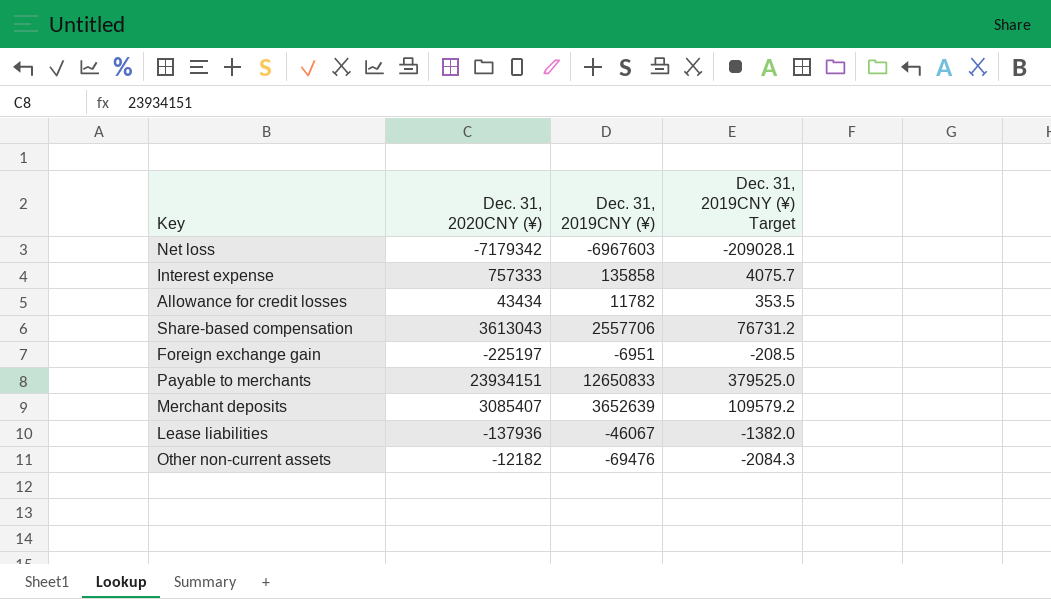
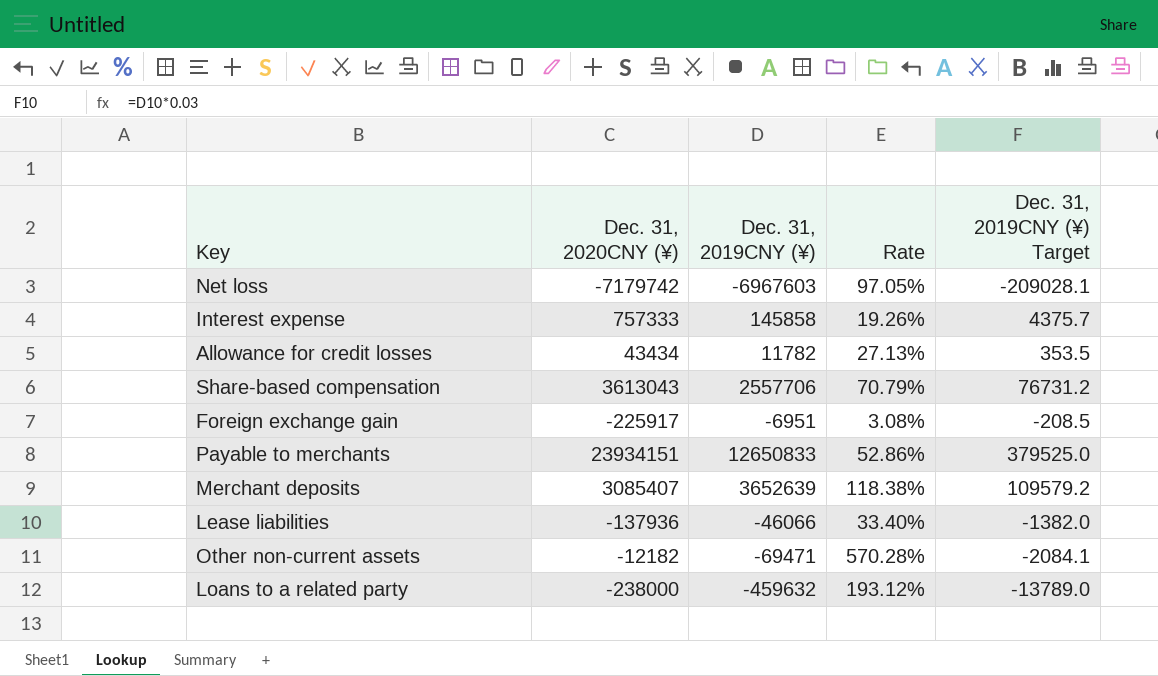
column Rate | formula: none -> [Dec. 31, 2019CNY (¥)] / [Dec. 31, 2020CNY (¥)]
Net loss | Dec. 31, 2020CNY (¥): -7179342 -> -7179742
Interest expense | Dec. 31, 2019CNY (¥): 135858 -> 145858
Interest expense | Dec. 31, 2019CNY (¥) Target: 4075.7 -> 4375.7
Foreign exchange gain | Dec. 31, 2020CNY (¥): -225197 -> -225917
Lease liabilities | Dec. 31, 2019CNY (¥): -46067 -> -46066
Other non-current assets | Dec. 31, 2019CNY (¥): -69476 -> -69471
Other non-current assets | Dec. 31, 2019CNY (¥) Target: -2084.3 -> -2084.1
row Loans to a related party: none -> -238000 | -459632 | 193.12% | -13789.0

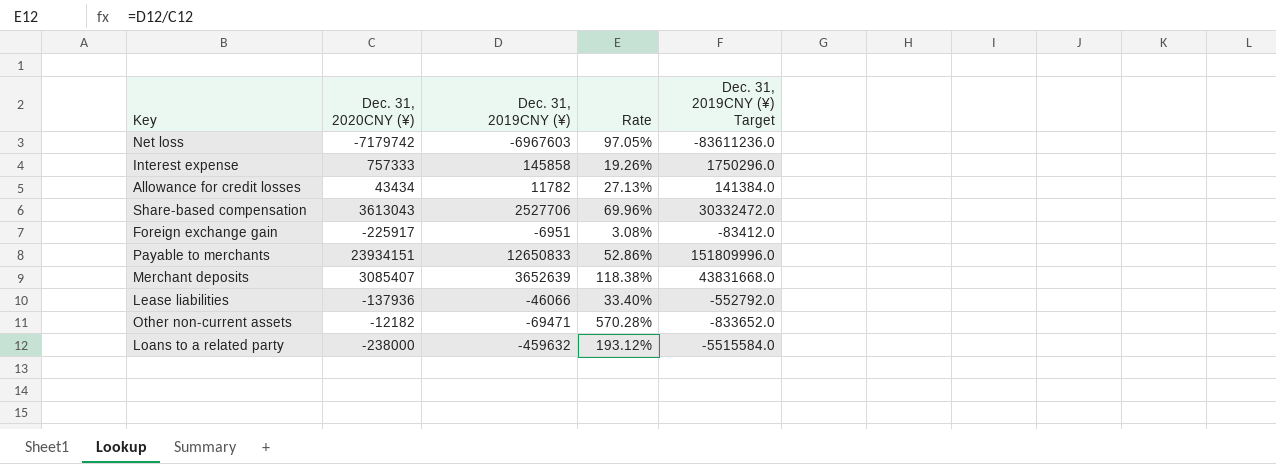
column Dec. 31, 2019CNY (¥) Target | formula: [Dec. 31, 2019CNY (¥)] * 0.03 -> [Dec. 31, 2019CNY (¥)] * 12
Share-based compensation | Dec. 31, 2019CNY (¥): 2557706 -> 2527706
Share-based compensation | Rate: 70.79% -> 69.96%

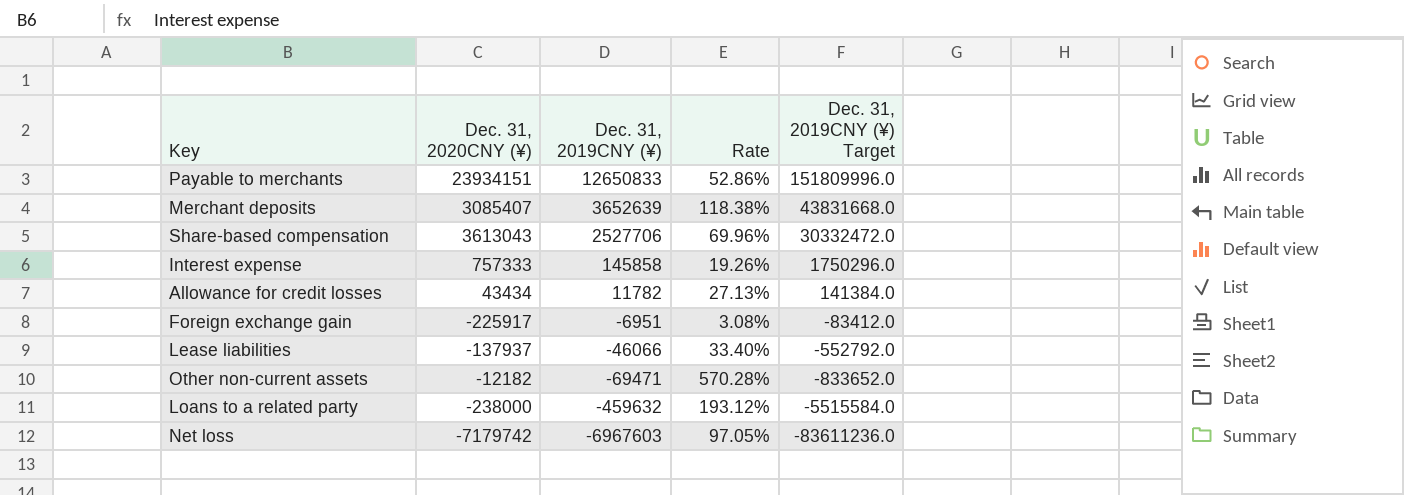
row order: none -> Dec. 31, 2019CNY (¥) descending
Lease liabilities | Dec. 31, 2020CNY (¥): -137936 -> -137937

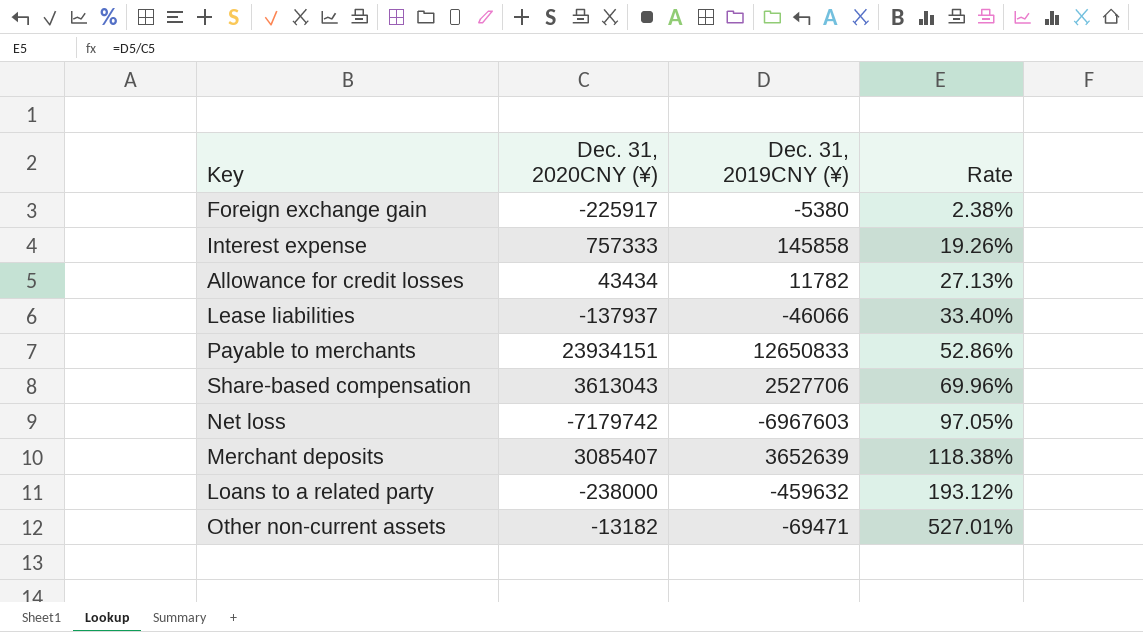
row order: Dec. 31, 2019CNY (¥) descending -> Rate ascending
column Dec. 31, 2019CNY (¥) Target | formula: [Dec. 31, 2019CNY (¥)] * 12 -> none
Foreign exchange gain | Dec. 31, 2019CNY (¥): -6951 -> -5380
Foreign exchange gain | Rate: 3.08% -> 2.38%
Other non-current assets | Dec. 31, 2020CNY (¥): -12182 -> -13182
Other non-current assets | Rate: 570.28% -> 527.01%

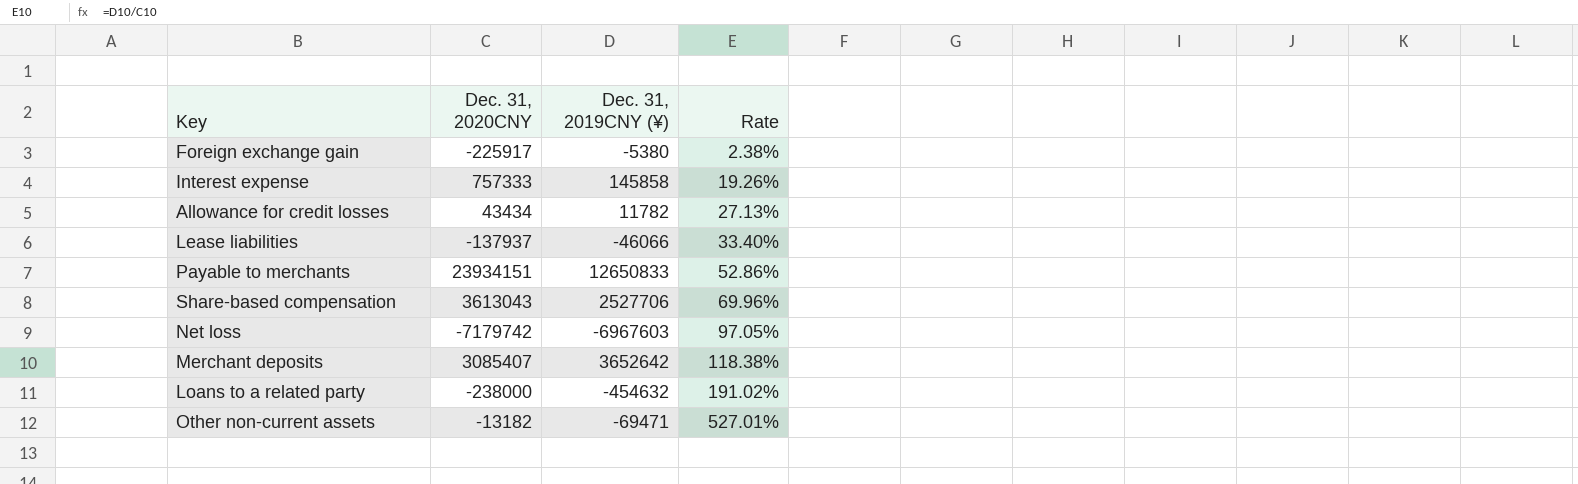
column name: Dec. 31, 2020CNY (¥) -> Dec. 31, 2020CNY
Merchant deposits | Dec. 31, 2019CNY (¥): 3652639 -> 3652642
Loans to a related party | Dec. 31, 2019CNY (¥): -459632 -> -454632
Loans to a related party | Rate: 193.12% -> 191.02%

